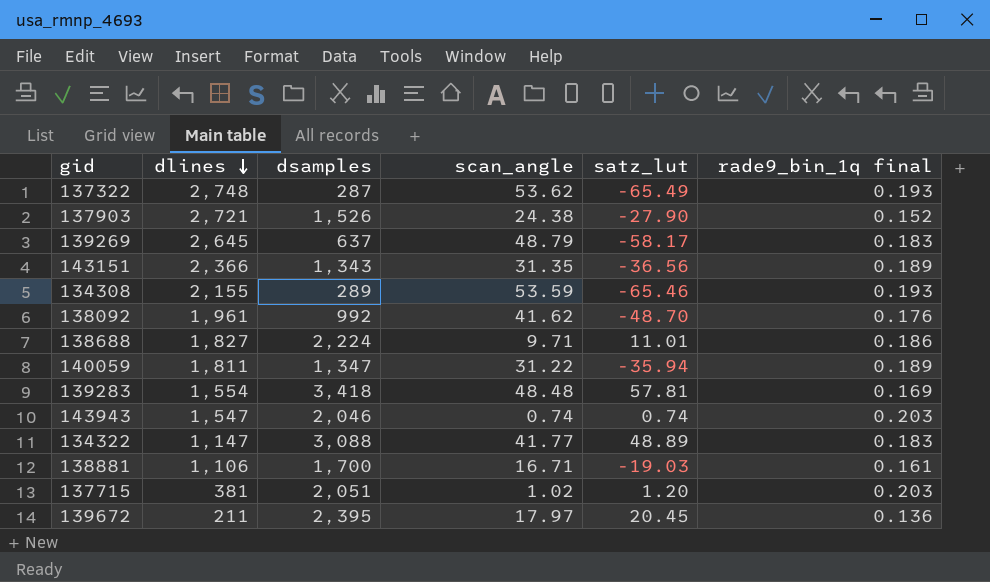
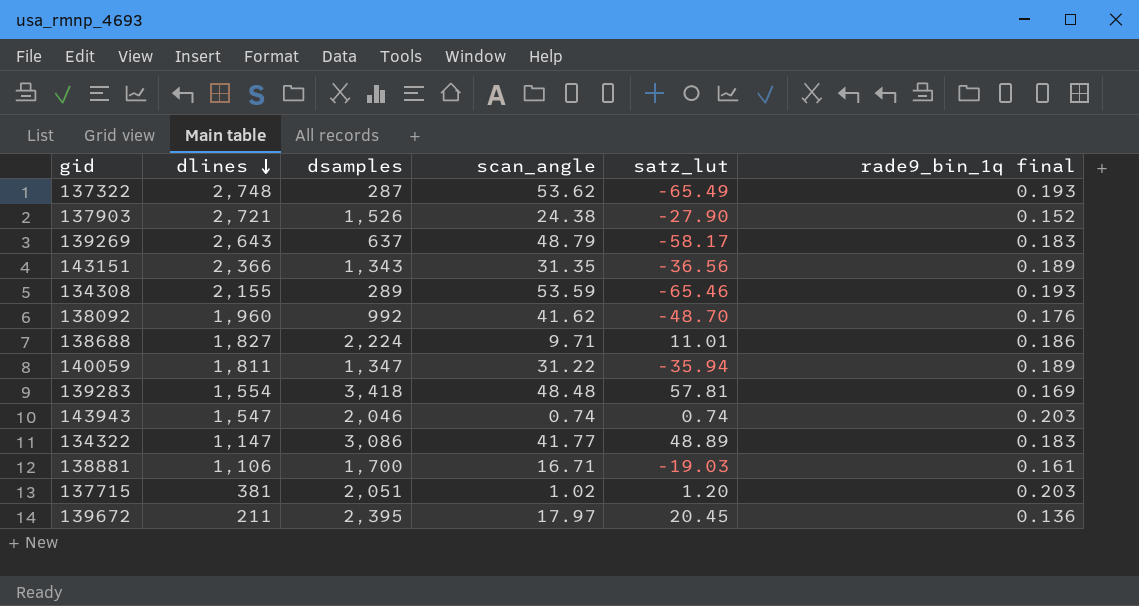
139269 | dlines: 2,645 -> 2,643
138092 | dlines: 1,961 -> 1,960
134322 | dsamples: 3,088 -> 3,086

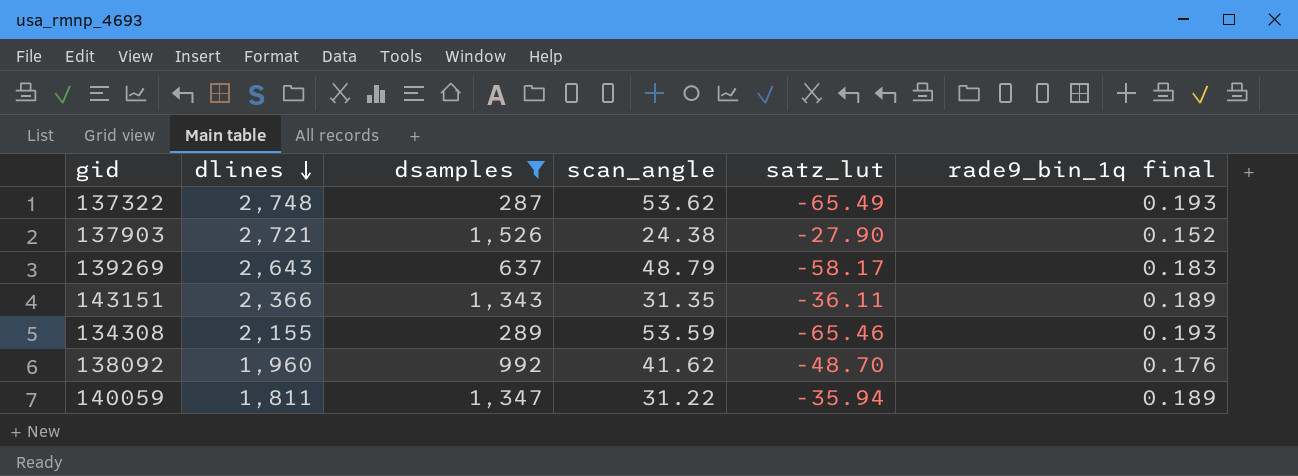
filter: none -> dsamples <= 1,526
143151 | satz_lut: -36.56 -> -36.11

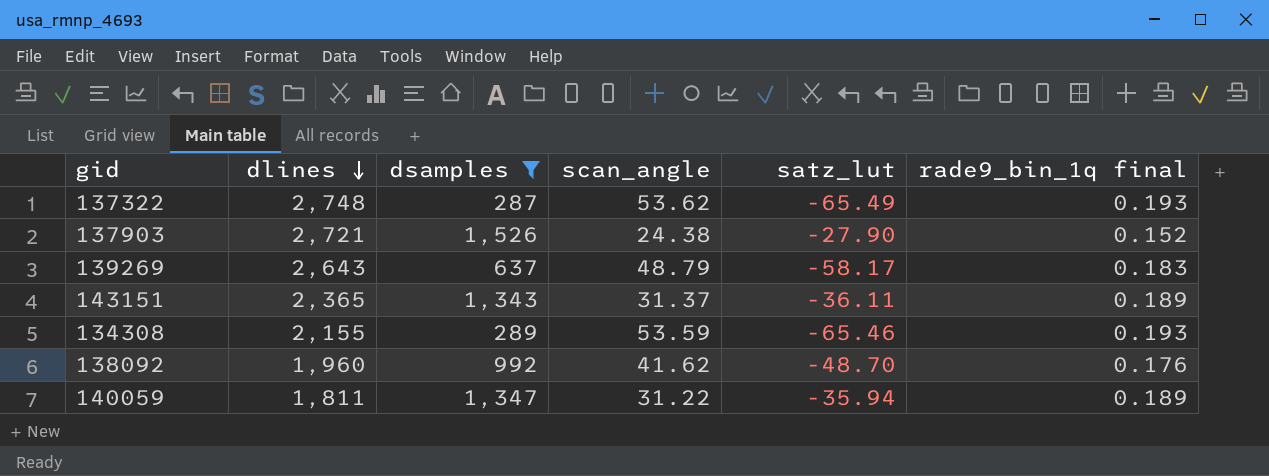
143151 | dlines: 2,366 -> 2,365
143151 | scan_angle: 31.35 -> 31.37

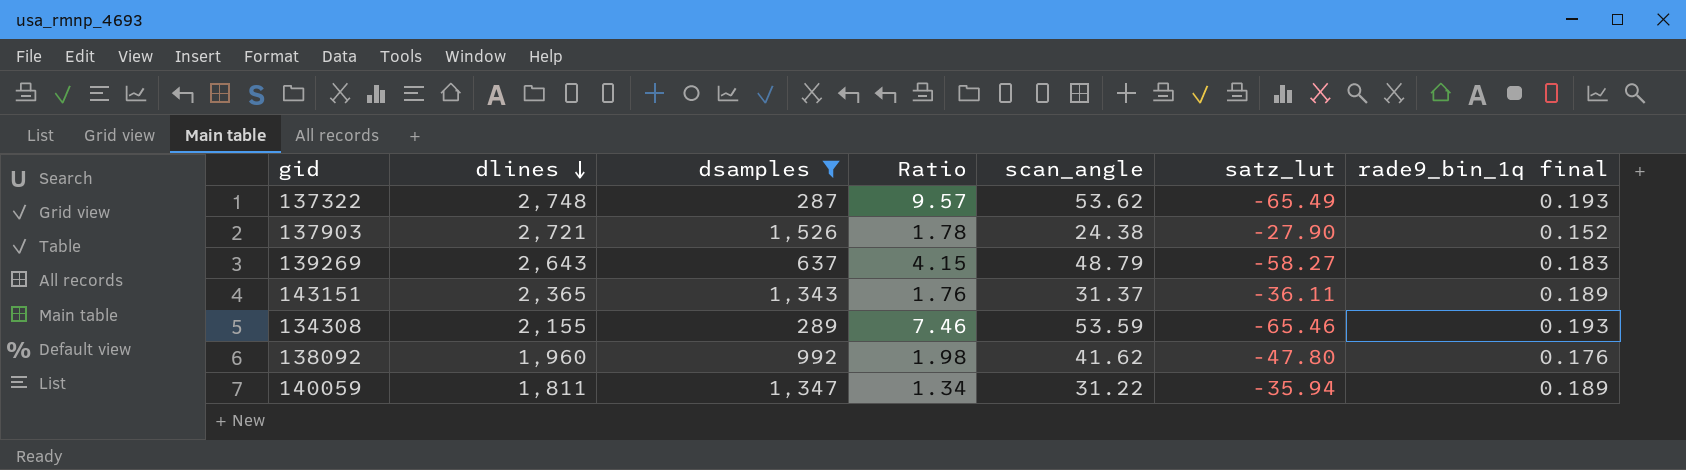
column Ratio | formula: none -> [dlines] / [dsamples]
139269 | satz_lut: -58.17 -> -58.27
138092 | satz_lut: -48.70 -> -47.80

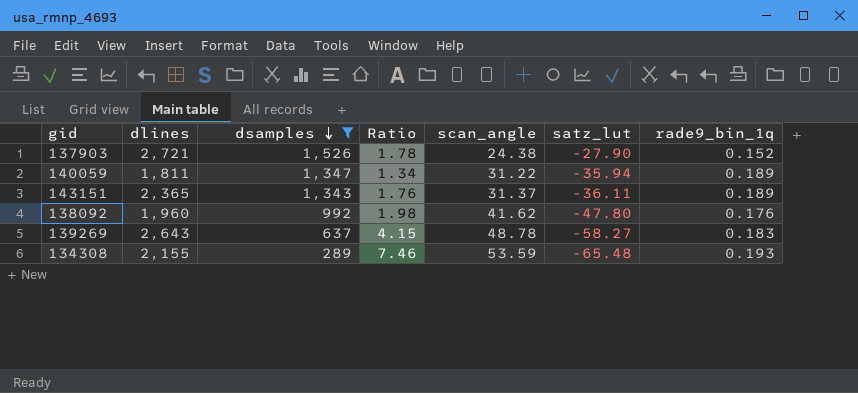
row order: dlines descending -> dsamples descending
column name: rade9_bin_1q final -> rade9_bin_1q
row 137322: 2,748 | 287 | 9.57 | 53.62 | -65.49 | 0.193 -> none
139269 | scan_angle: 48.79 -> 48.78
134308 | satz_lut: -65.46 -> -65.48

